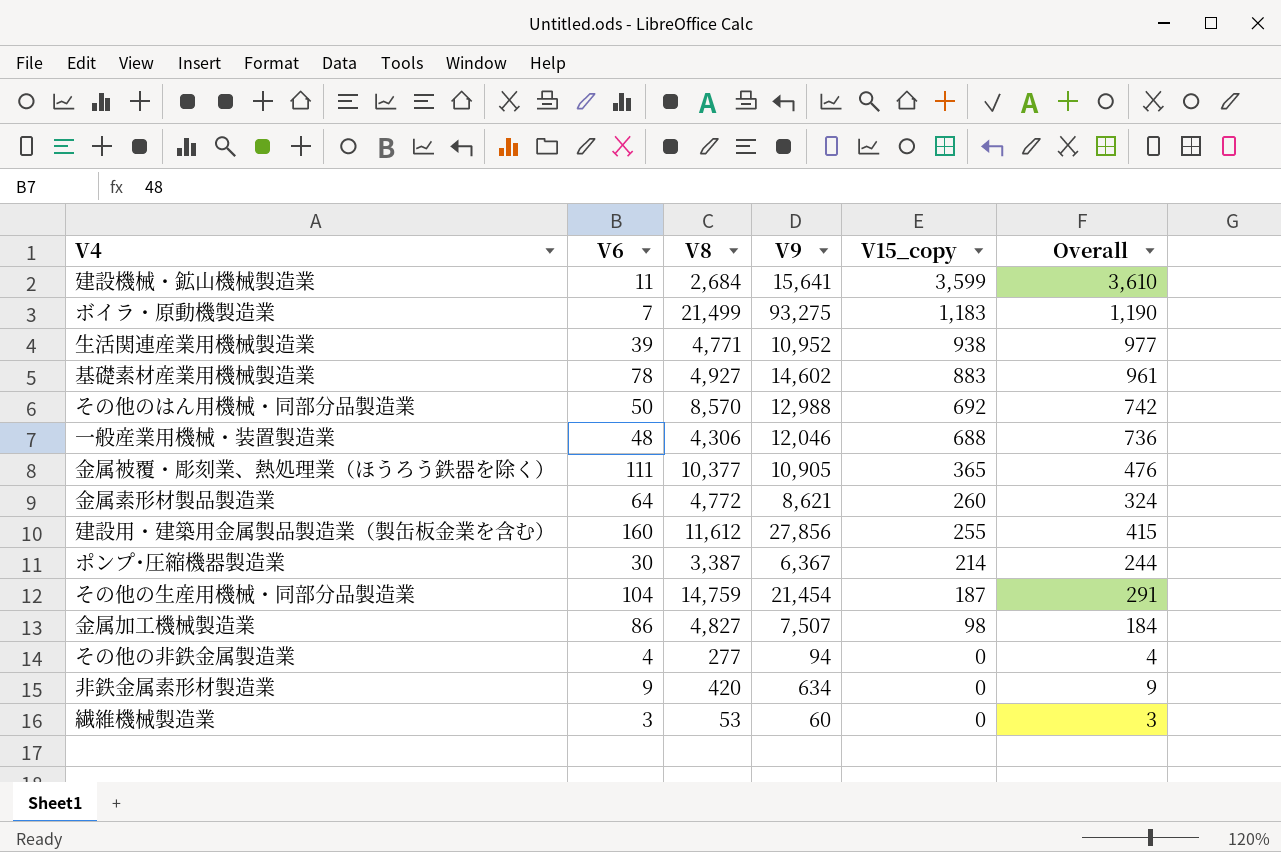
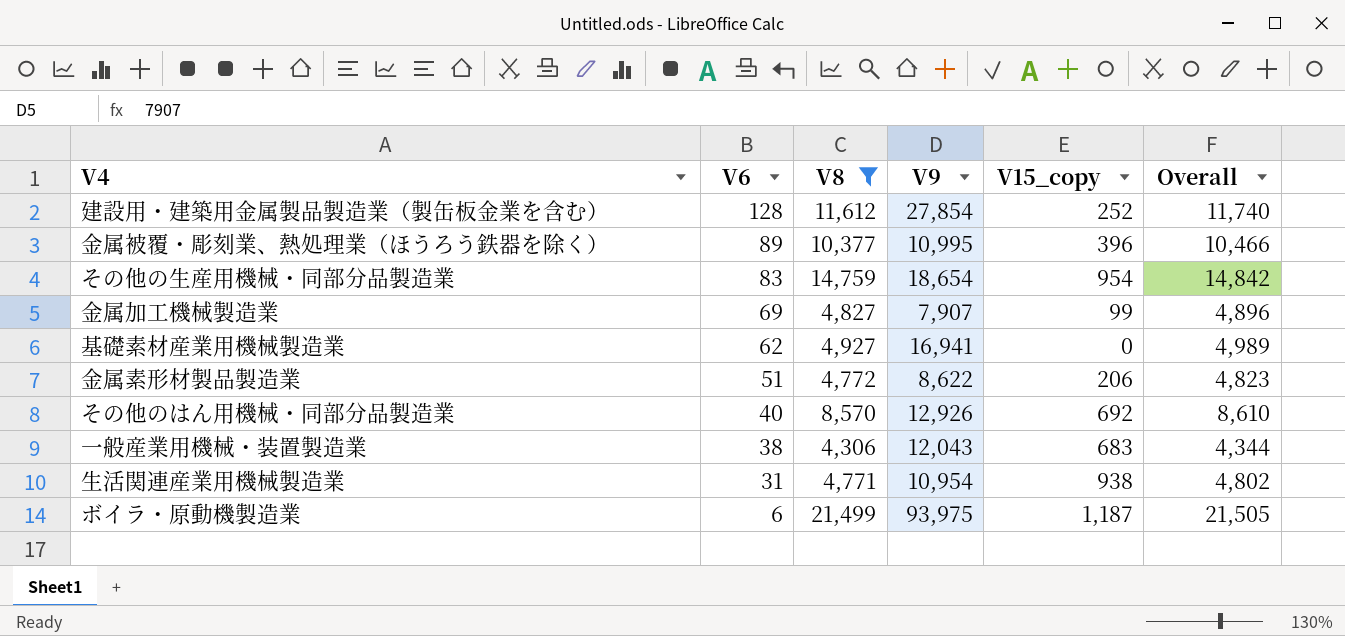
filter: none -> V8 >= 4,306
row order: V15_copy descending -> V6 descending
column Overall | formula: [V6] + [V15_copy] -> [V6] + [V8]
建設用・建築用金属製品製造業（製缶板金業を含む） | V6: 160 -> 128
建設用・建築用金属製品製造業（製缶板金業を含む） | V9: 27,856 -> 27,854
建設用・建築用金属製品製造業（製缶板金業を含む） | V15_copy: 255 -> 252
金属被覆・彫刻業、熱処理業（ほうろう鉄器を除く） | V6: 111 -> 89
金属被覆・彫刻業、熱処理業（ほうろう鉄器を除く） | V9: 10,905 -> 10,995
金属被覆・彫刻業、熱処理業（ほうろう鉄器を除く） | V15_copy: 365 -> 396
その他の生産用機械・同部分品製造業 | V6: 104 -> 83
その他の生産用機械・同部分品製造業 | V9: 21,454 -> 18,654
その他の生産用機械・同部分品製造業 | V15_copy: 187 -> 954
金属加工機械製造業 | V6: 86 -> 69
金属加工機械製造業 | V9: 7,507 -> 7,907
金属加工機械製造業 | V15_copy: 98 -> 99
基礎素材産業用機械製造業 | V6: 78 -> 62
基礎素材産業用機械製造業 | V9: 14,602 -> 16,941
基礎素材産業用機械製造業 | V15_copy: 883 -> 0
金属素形材製品製造業 | V6: 64 -> 51
金属素形材製品製造業 | V9: 8,621 -> 8,622
金属素形材製品製造業 | V15_copy: 260 -> 206
その他のはん用機械・同部分品製造業 | V6: 50 -> 40
その他のはん用機械・同部分品製造業 | V9: 12,988 -> 12,926
一般産業用機械・装置製造業 | V6: 48 -> 38
一般産業用機械・装置製造業 | V9: 12,046 -> 12,043
一般産業用機械・装置製造業 | V15_copy: 688 -> 683
生活関連産業用機械製造業 | V6: 39 -> 31
生活関連産業用機械製造業 | V9: 10,952 -> 10,954
ボイラ・原動機製造業 | V6: 7 -> 6
ボイラ・原動機製造業 | V9: 93,275 -> 93,975
ボイラ・原動機製造業 | V15_copy: 1,183 -> 1,187

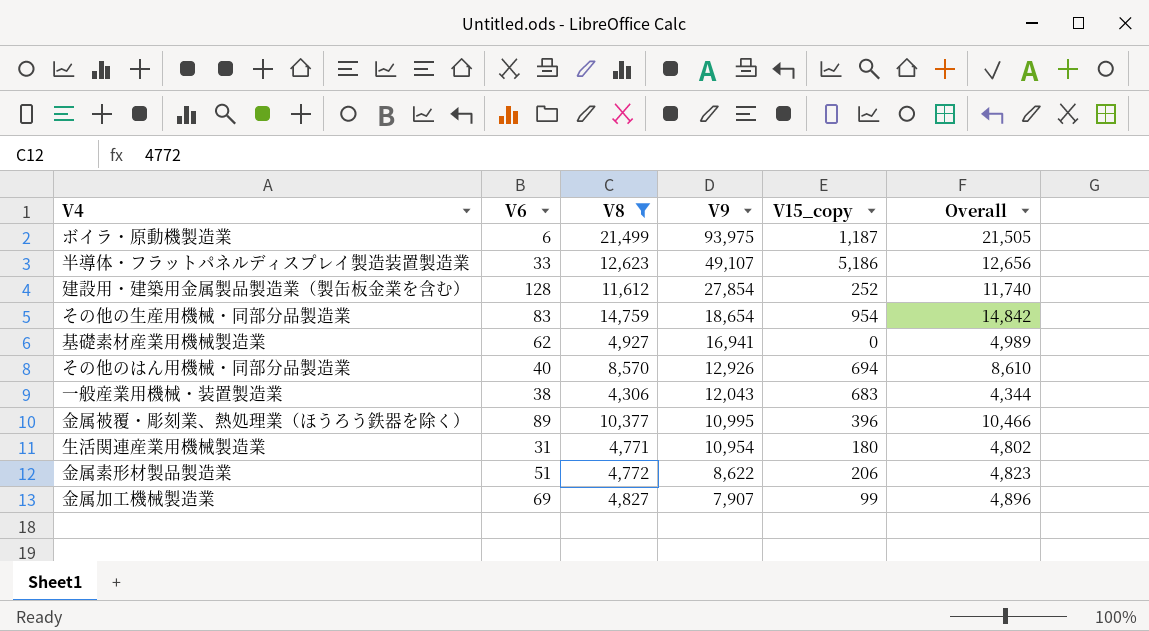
row order: V6 descending -> V9 descending
row 半導体・フラットパネルディスプレイ製造装置製造業: none -> 33 | 12,623 | 49,107 | 5,186 | 12,656
その他のはん用機械・同部分品製造業 | V15_copy: 692 -> 694
生活関連産業用機械製造業 | V15_copy: 938 -> 180

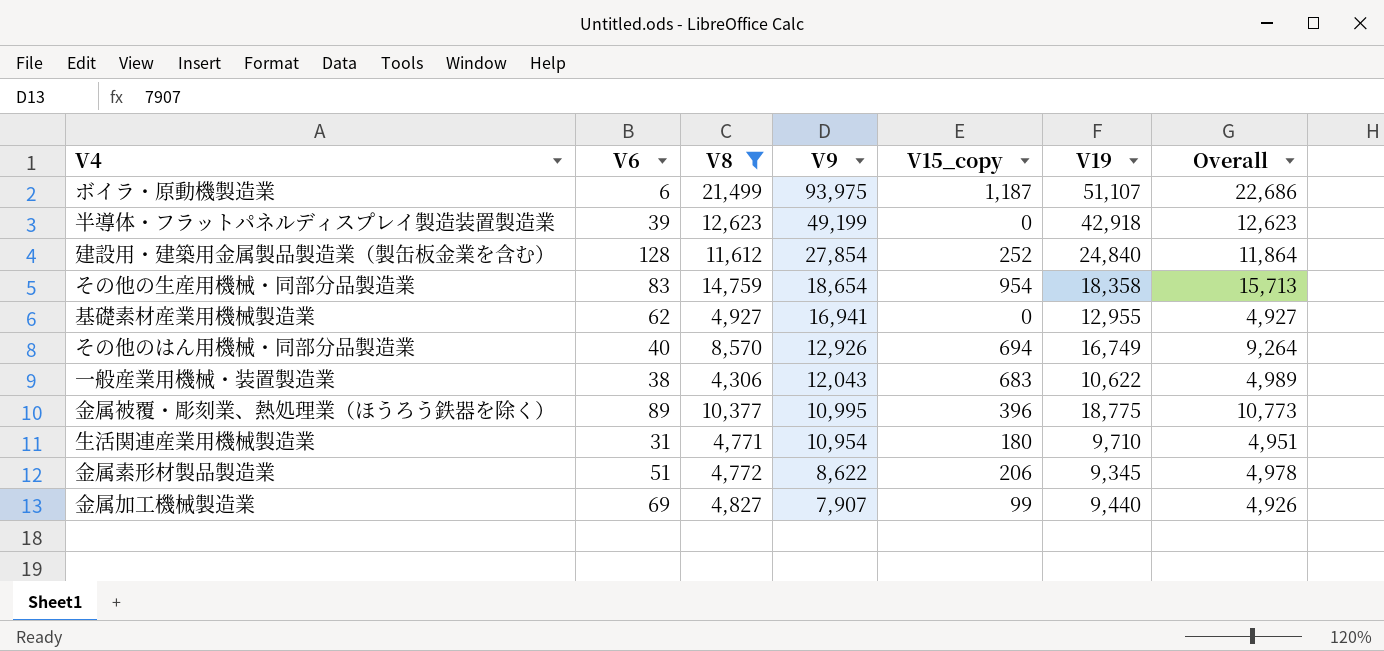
column V19 | position: none -> 6
column Overall | formula: [V6] + [V8] -> [V8] + [V15_copy]
半導体・フラットパネルディスプレイ製造装置製造業 | V6: 33 -> 39
半導体・フラットパネルディスプレイ製造装置製造業 | V9: 49,107 -> 49,199
半導体・フラットパネルディスプレイ製造装置製造業 | V15_copy: 5,186 -> 0

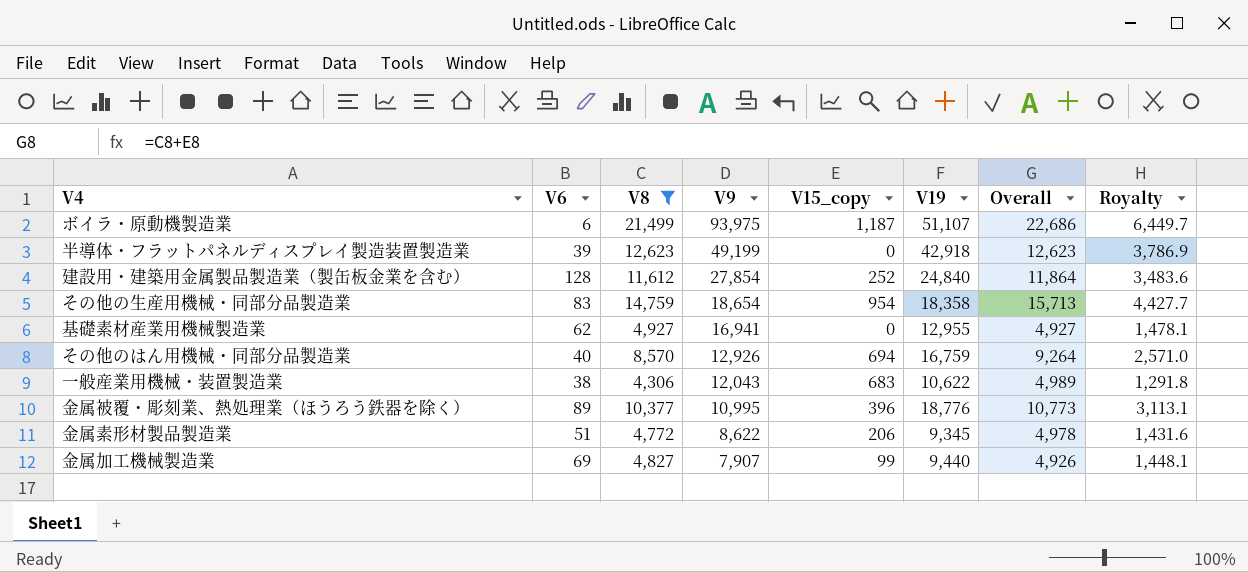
column Royalty | formula: none -> [V8] * 0.3
row 生活関連産業用機械製造業: 31 | 4,771 | 10,954 | 180 | 9,710 | 4,951 -> none
その他のはん用機械・同部分品製造業 | V19: 16,749 -> 16,759
金属被覆・彫刻業、熱処理業（ほうろう鉄器を除く） | V19: 18,775 -> 18,776

